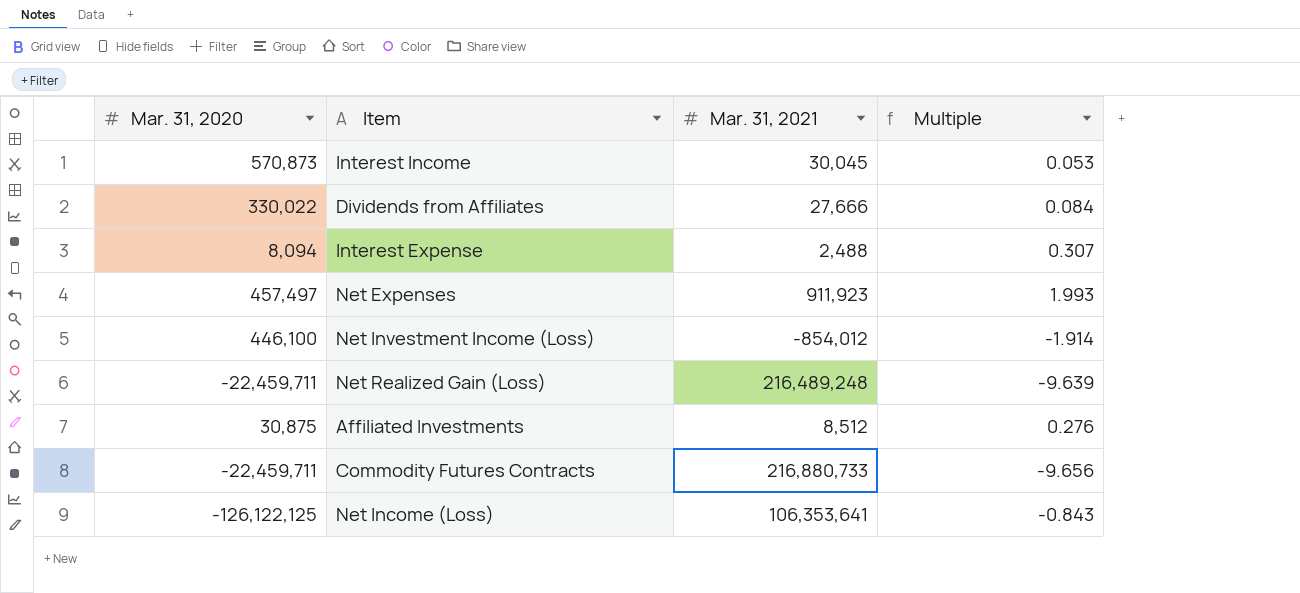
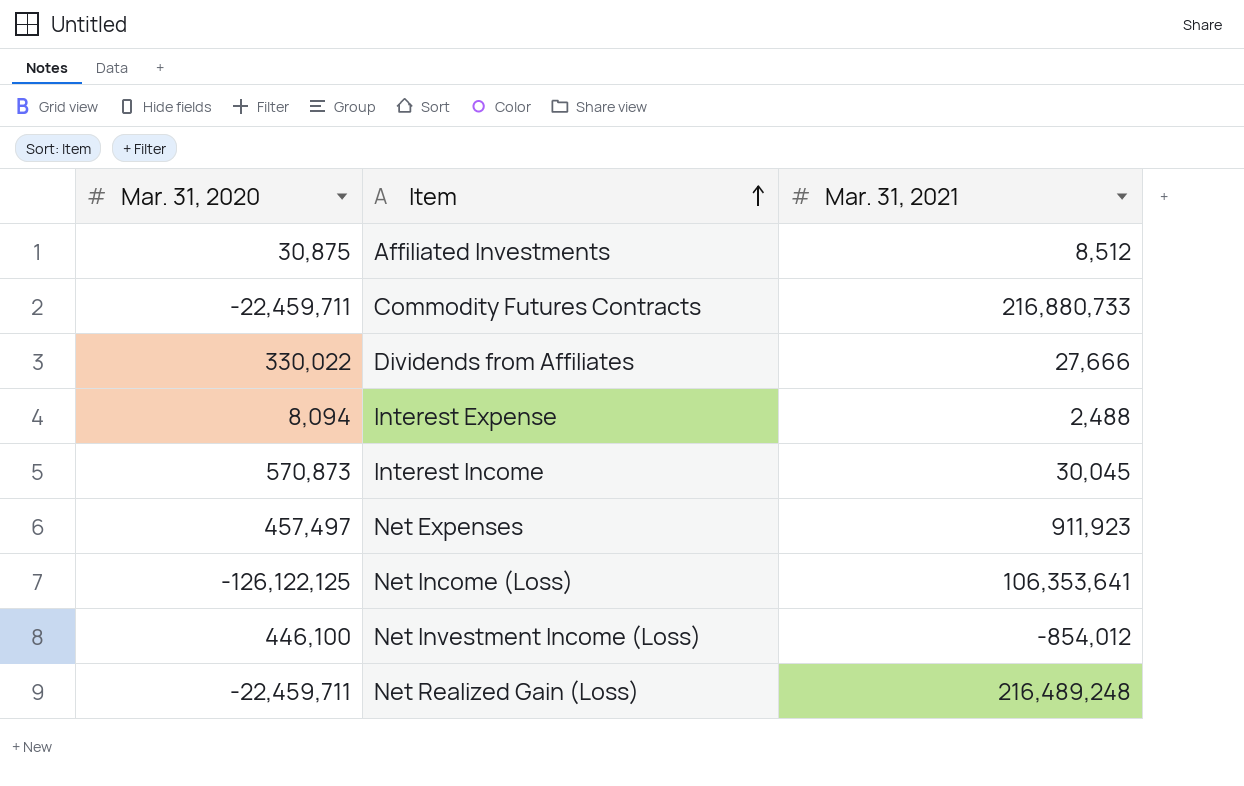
row order: none -> Item ascending
column Multiple | formula: [Mar. 31, 2021] / [Mar. 31, 2020] -> none

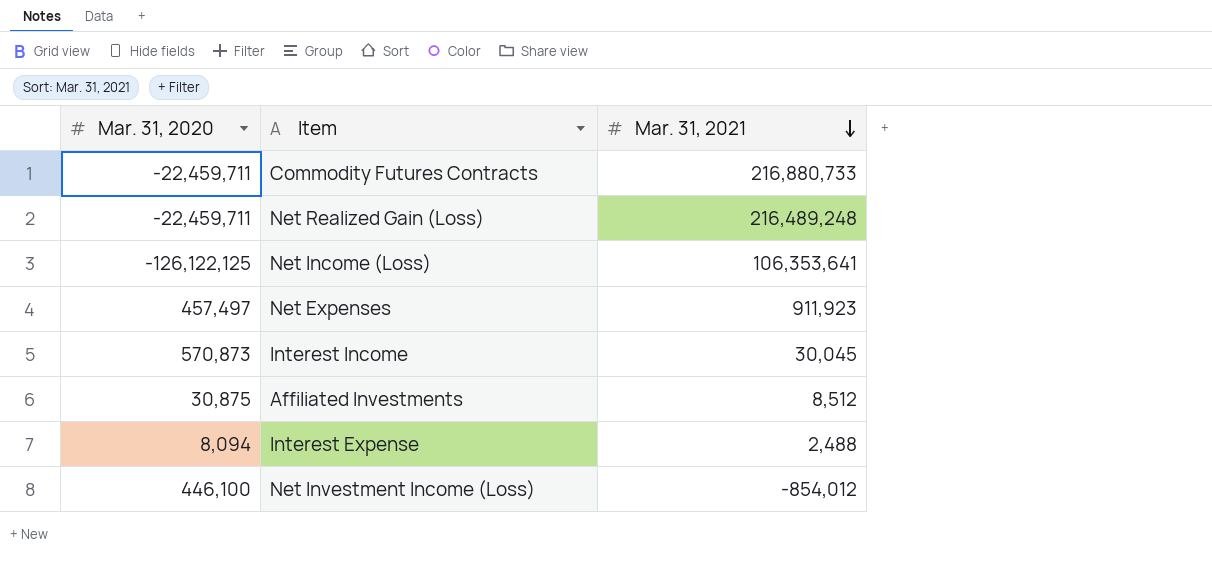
row order: Item ascending -> Mar. 31, 2021 descending
row Dividends from Affiliates: 330,022 | 27,666 -> none

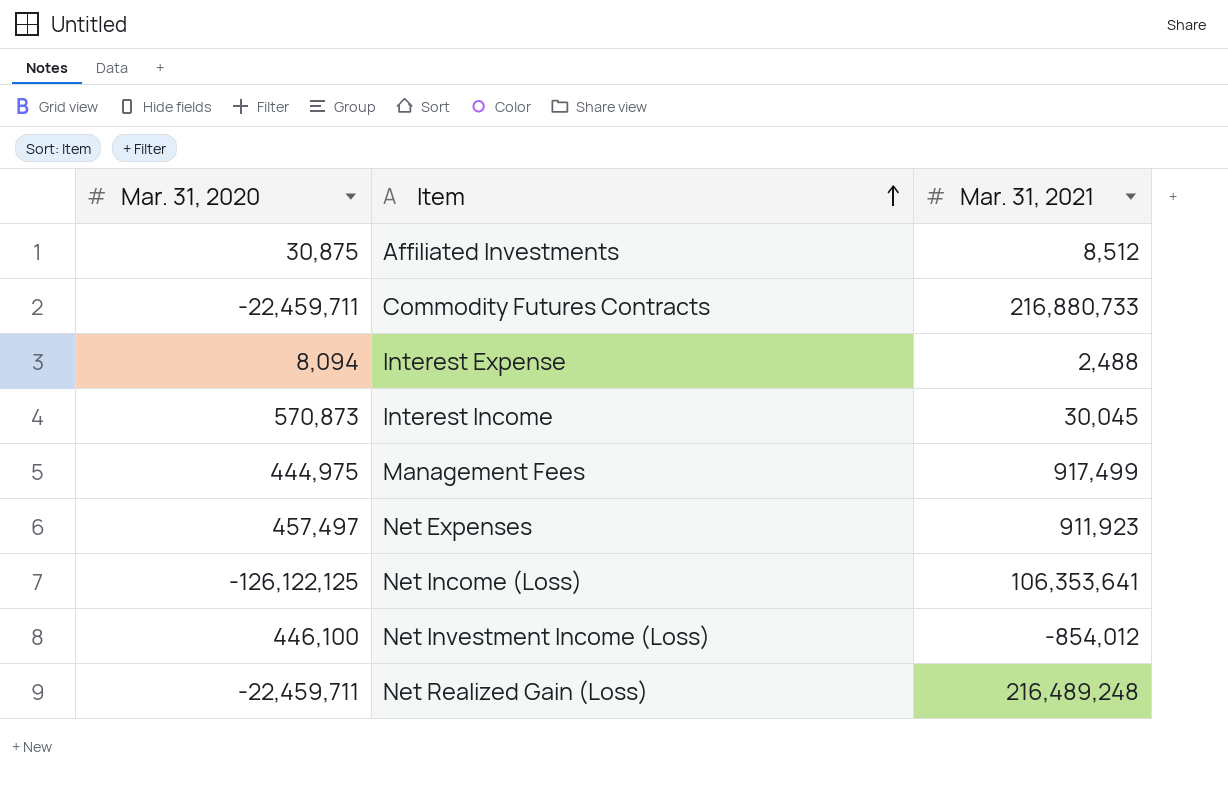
row order: Mar. 31, 2021 descending -> Item ascending
row Management Fees: none -> 444,975 | 917,499

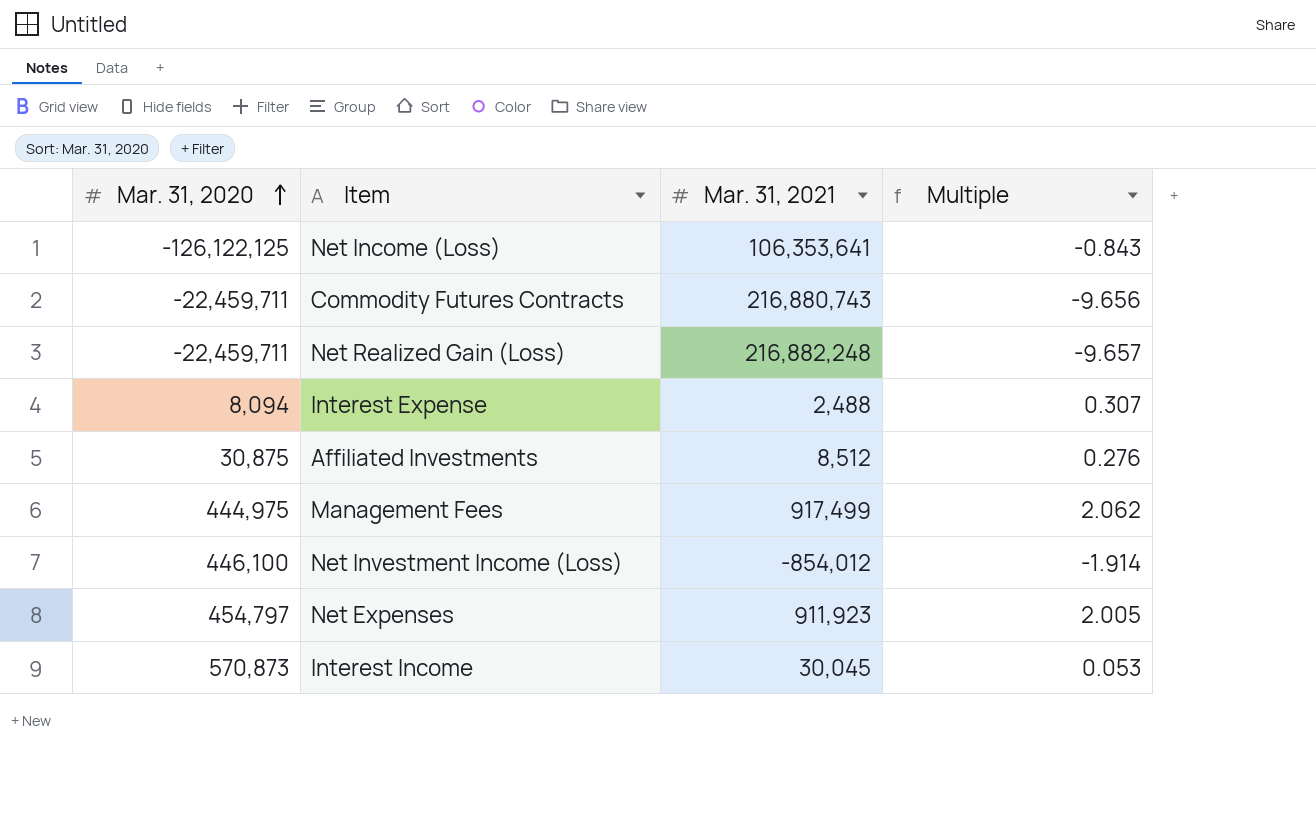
row order: Item ascending -> Mar. 31, 2020 ascending
column Multiple | formula: none -> [Mar. 31, 2021] / [Mar. 31, 2020]
Commodity Futures Contracts | Mar. 31, 2021: 216,880,733 -> 216,880,743
Net Realized Gain (Loss) | Mar. 31, 2021: 216,489,248 -> 216,882,248
Net Expenses | Mar. 31, 2020: 457,497 -> 454,797

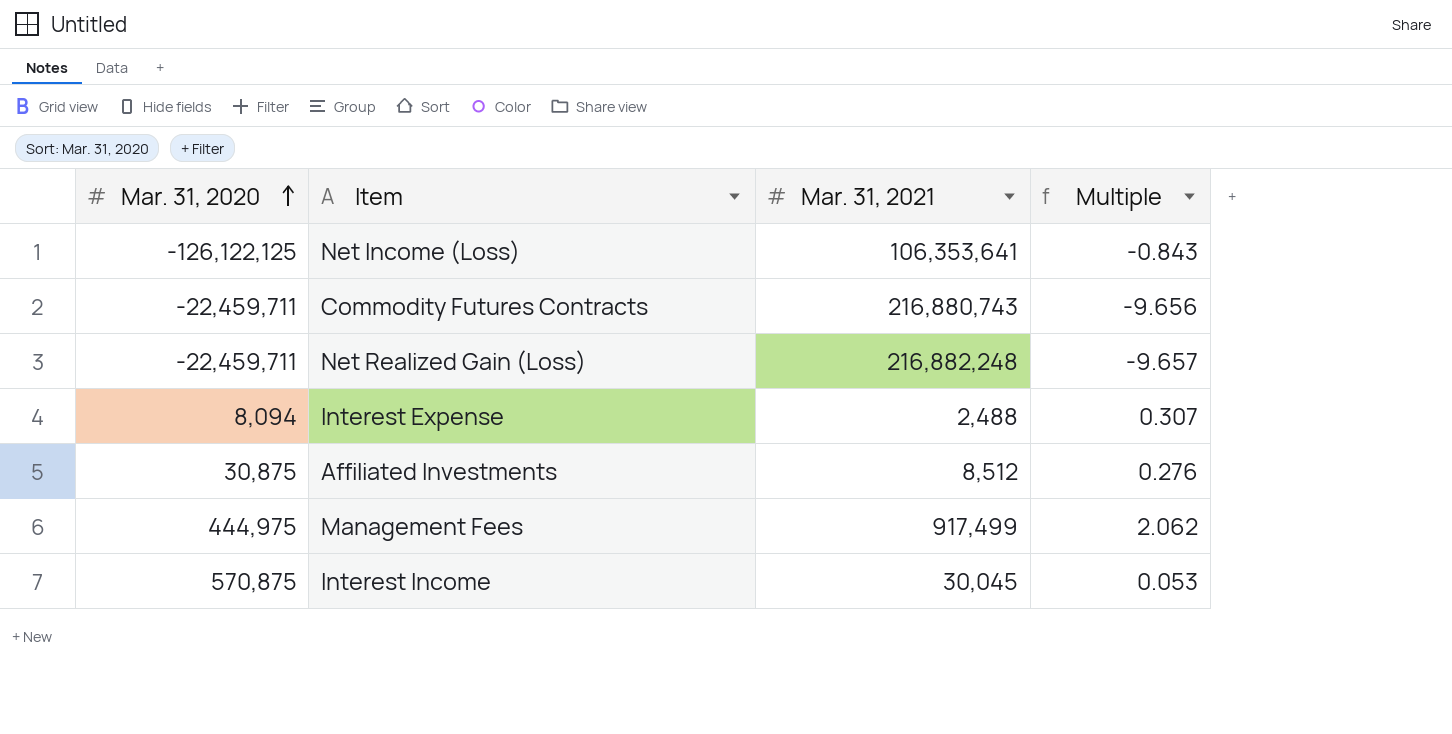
row Net Investment Income (Loss): 446,100 | -854,012 | -1.914 -> none
row Net Expenses: 454,797 | 911,923 | 2.005 -> none
Interest Income | Mar. 31, 2020: 570,873 -> 570,875

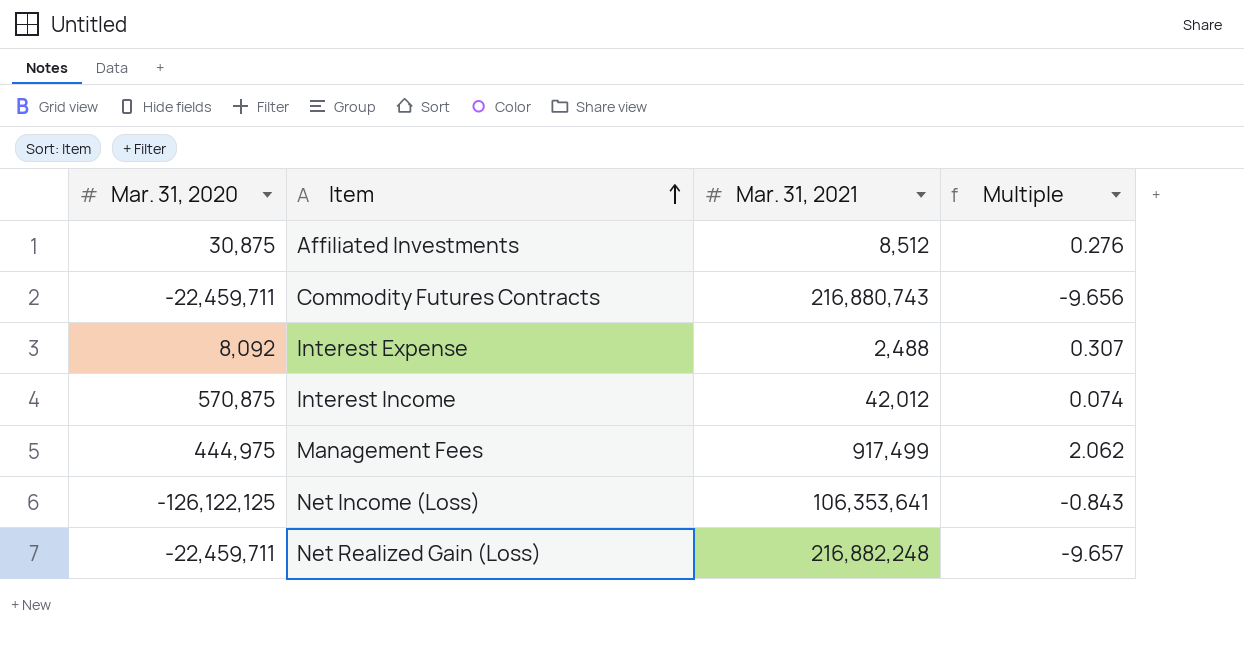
row order: Mar. 31, 2020 ascending -> Item ascending
Interest Expense | Mar. 31, 2020: 8,094 -> 8,092
Interest Income | Mar. 31, 2021: 30,045 -> 42,012
Interest Income | Multiple: 0.053 -> 0.074

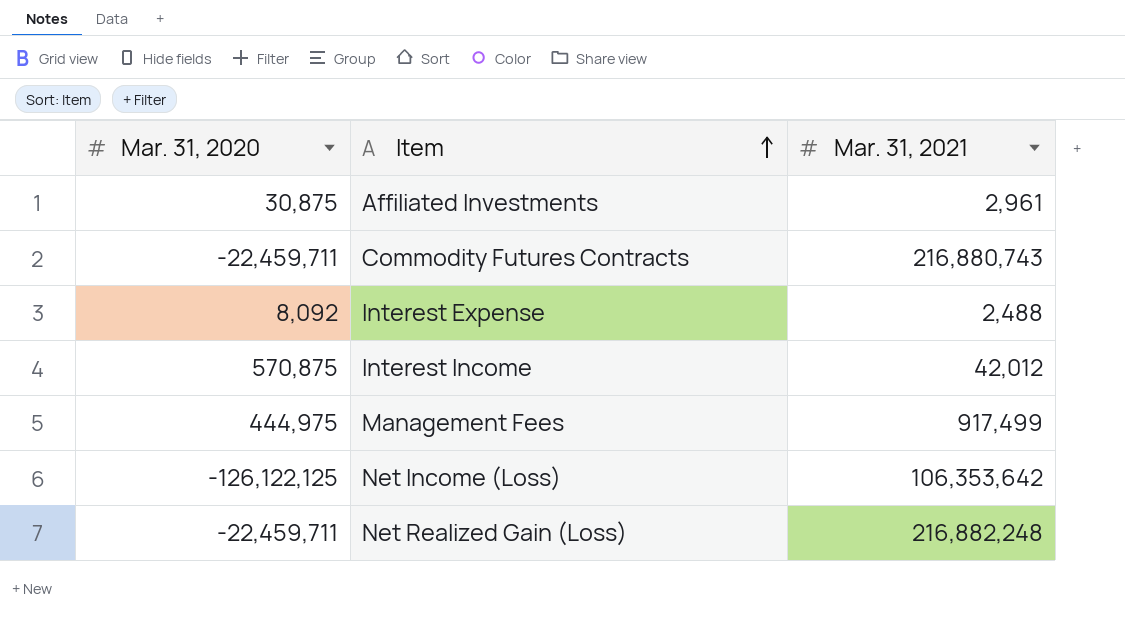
column Multiple | formula: [Mar. 31, 2021] / [Mar. 31, 2020] -> none
Affiliated Investments | Mar. 31, 2021: 8,512 -> 2,961
Net Income (Loss) | Mar. 31, 2021: 106,353,641 -> 106,353,642

